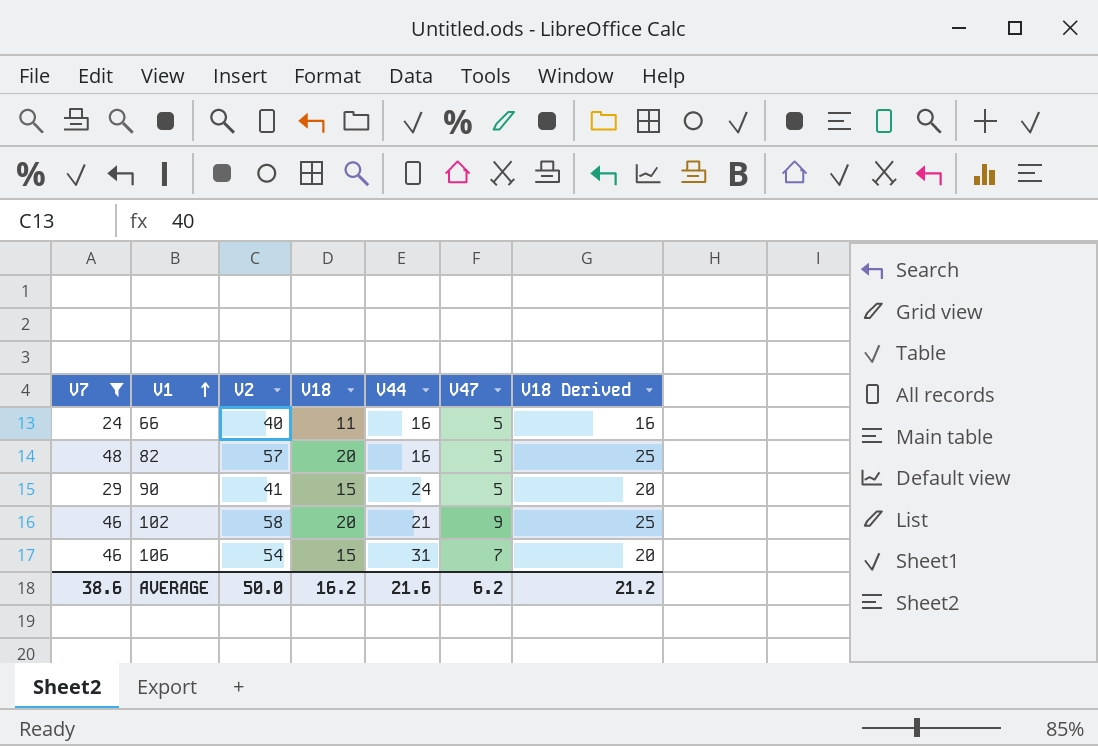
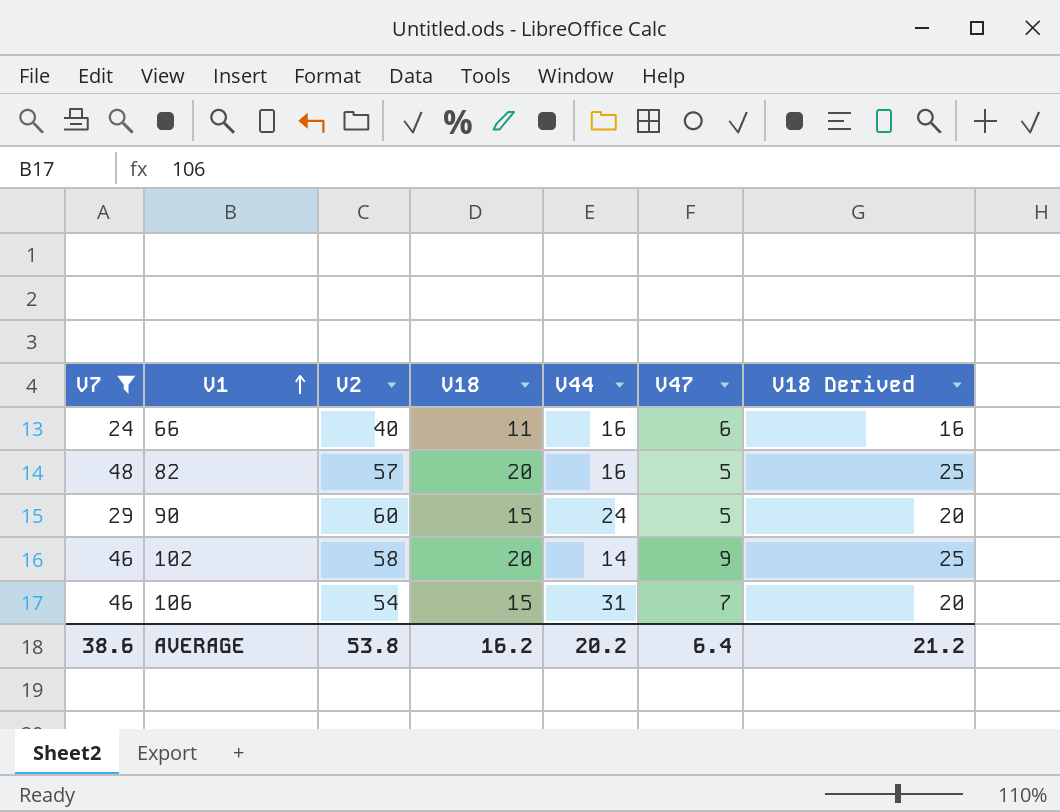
66 | V47: 5 -> 6
90 | V2: 41 -> 60
102 | V44: 21 -> 14
AVERAGE | V2: 50.0 -> 53.8
AVERAGE | V44: 21.6 -> 20.2
AVERAGE | V47: 6.2 -> 6.4

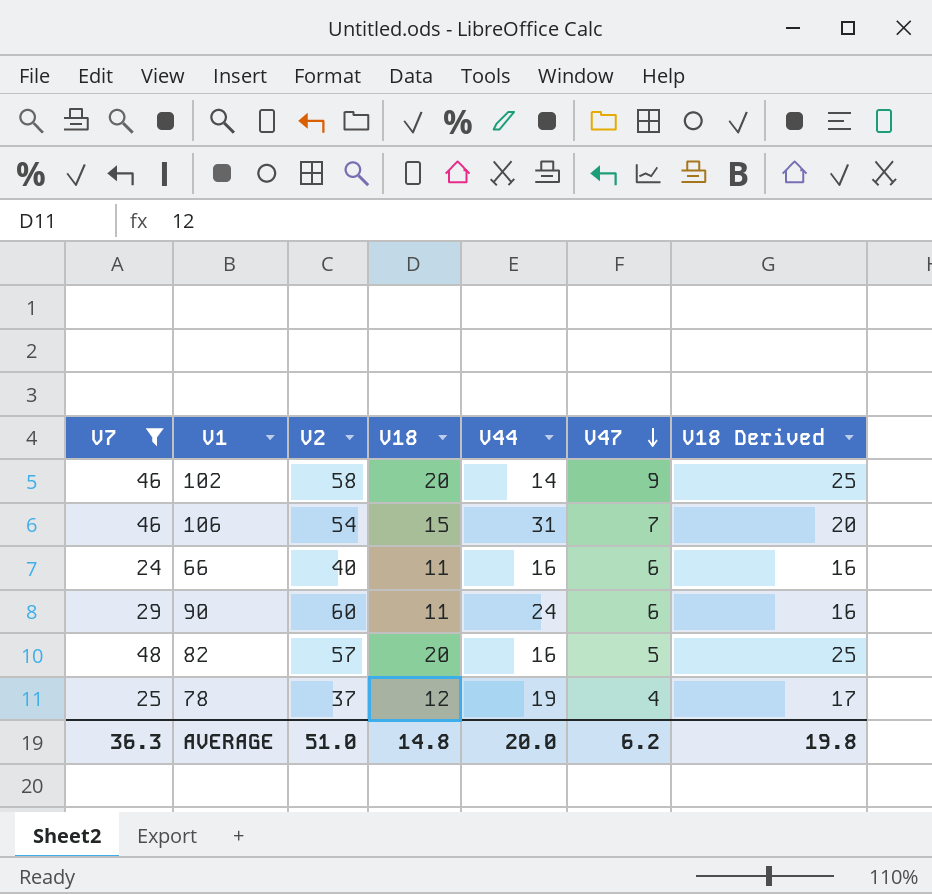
row order: V1 ascending -> V47 descending
90 | V18: 15 -> 11
90 | V47: 5 -> 6
90 | V18 Derived: 20 -> 16
row 78: none -> 25 | 37 | 12 | 19 | 4 | 17
AVERAGE | V7: 38.6 -> 36.3
AVERAGE | V2: 53.8 -> 51.0
AVERAGE | V18: 16.2 -> 14.8
AVERAGE | V44: 20.2 -> 20.0
AVERAGE | V47: 6.4 -> 6.2
AVERAGE | V18 Derived: 21.2 -> 19.8

